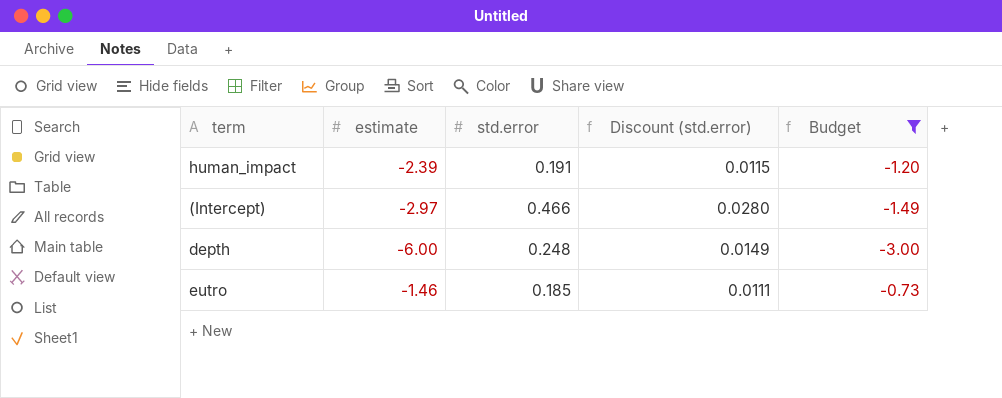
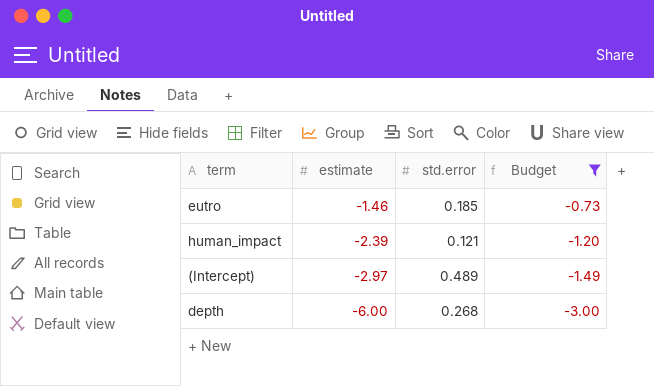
row order: none -> estimate descending
column Discount (std.error) | formula: [std.error] * 0.06 -> none
human_impact | std.error: 0.191 -> 0.121
(Intercept) | std.error: 0.466 -> 0.489
depth | std.error: 0.248 -> 0.268

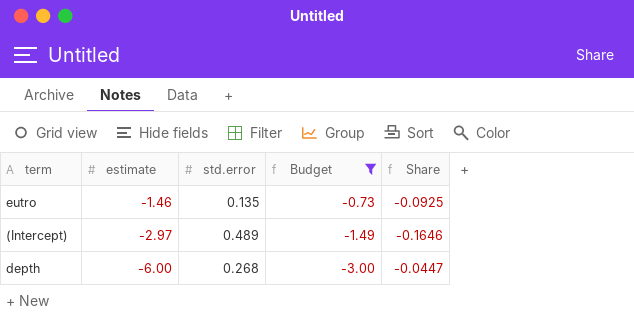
column Share | formula: none -> [std.error] / [estimate]
row human_impact: -2.39 | 0.121 | -1.20 -> none
eutro | std.error: 0.185 -> 0.135

